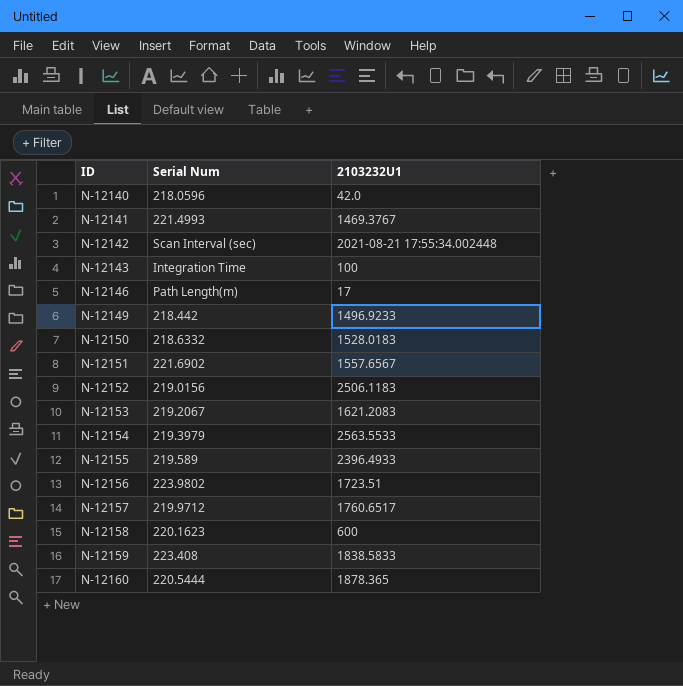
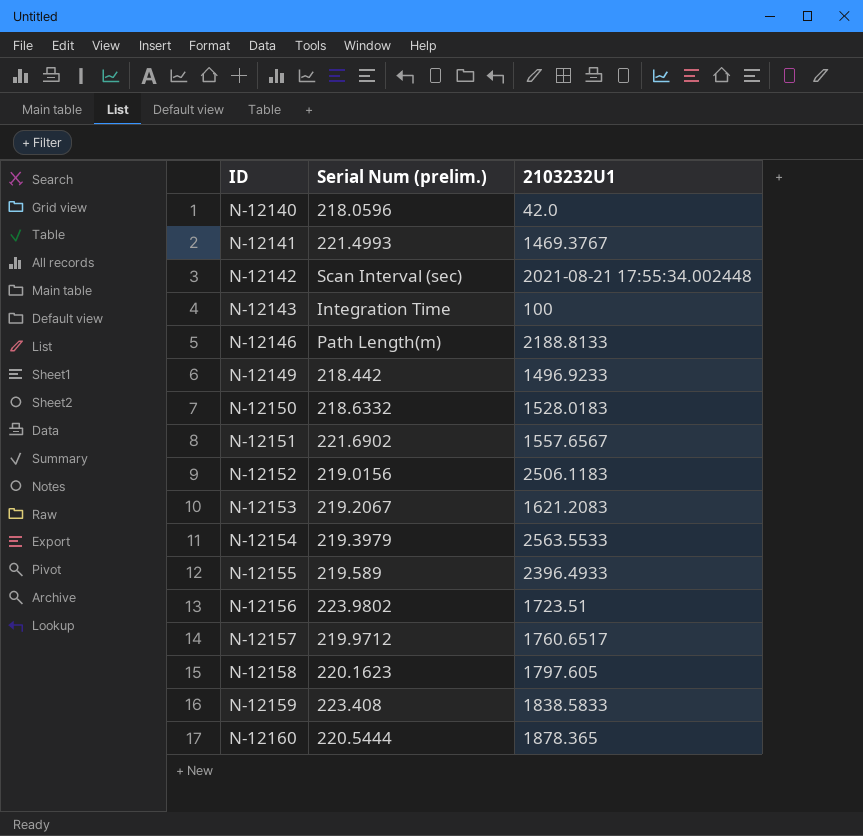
column name: Serial Num -> Serial Num (prelim.)
N-12146 | 2103232U1: 17 -> 2188.8133
N-12158 | 2103232U1: 600 -> 1797.605

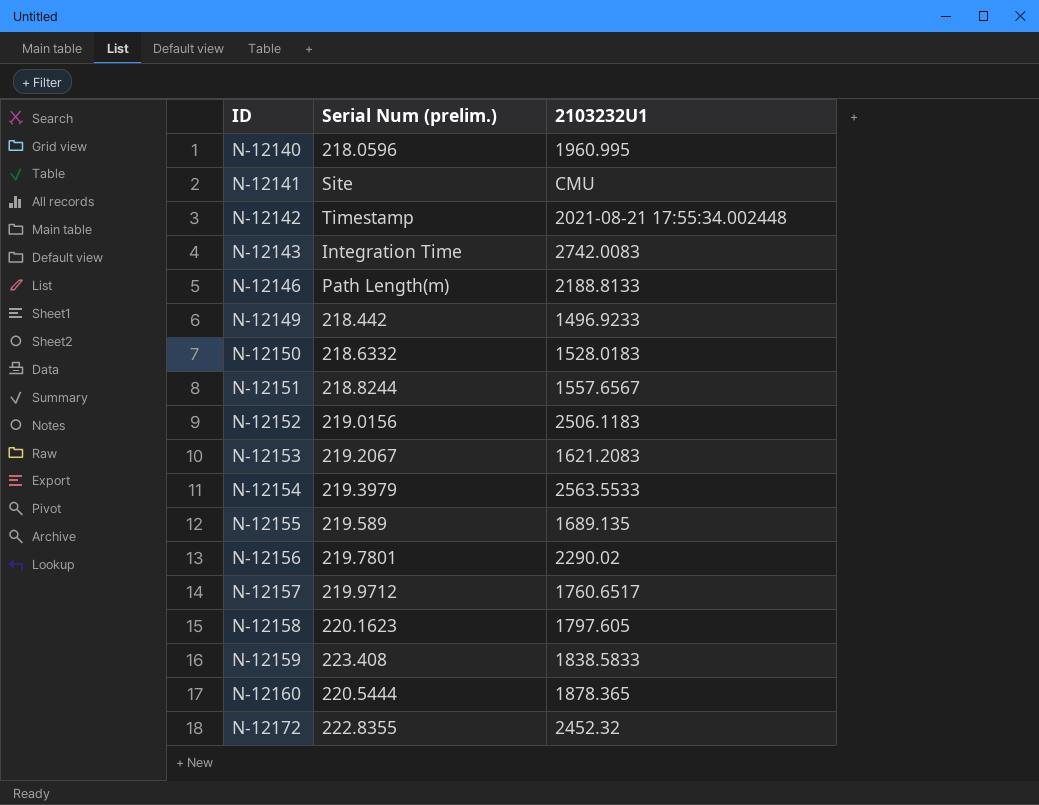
N-12140 | 2103232U1: 42.0 -> 1960.995
N-12141 | Serial Num (prelim.): 221.4993 -> Site
N-12141 | 2103232U1: 1469.3767 -> CMU
N-12142 | Serial Num (prelim.): Scan Interval (sec) -> Timestamp
N-12143 | 2103232U1: 100 -> 2742.0083
N-12151 | Serial Num (prelim.): 221.6902 -> 218.8244
N-12155 | 2103232U1: 2396.4933 -> 1689.135
N-12156 | Serial Num (prelim.): 223.9802 -> 219.7801
N-12156 | 2103232U1: 1723.51 -> 2290.02
row N-12172: none -> 222.8355 | 2452.32

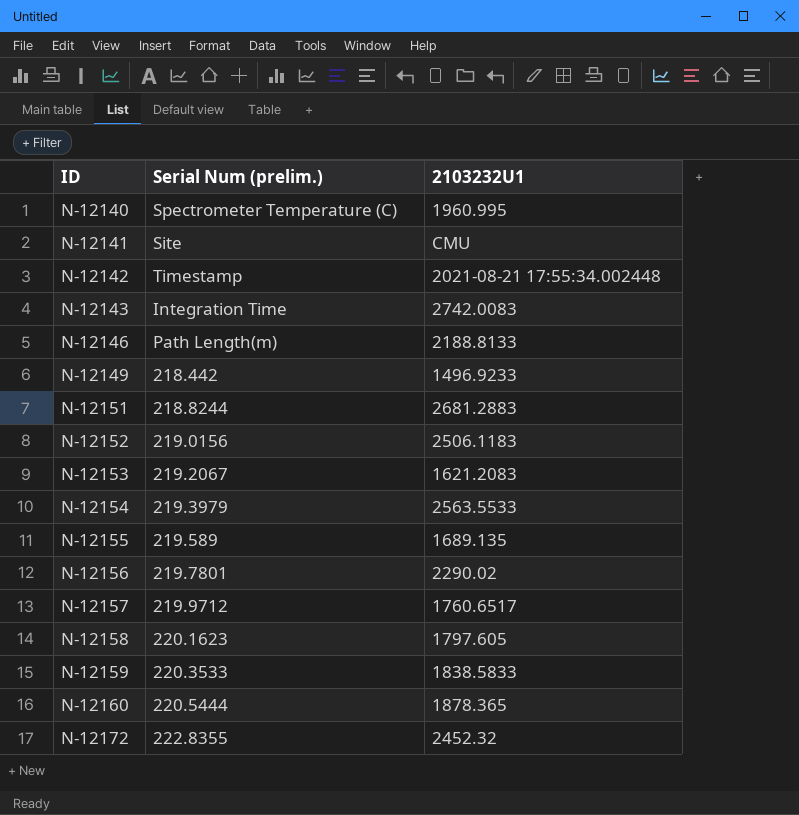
row N-12150: 218.6332 | 1528.0183 -> none
N-12140 | Serial Num (prelim.): 218.0596 -> Spectrometer Temperature (C)
N-12151 | 2103232U1: 1557.6567 -> 2681.2883
N-12159 | Serial Num (prelim.): 223.408 -> 220.3533

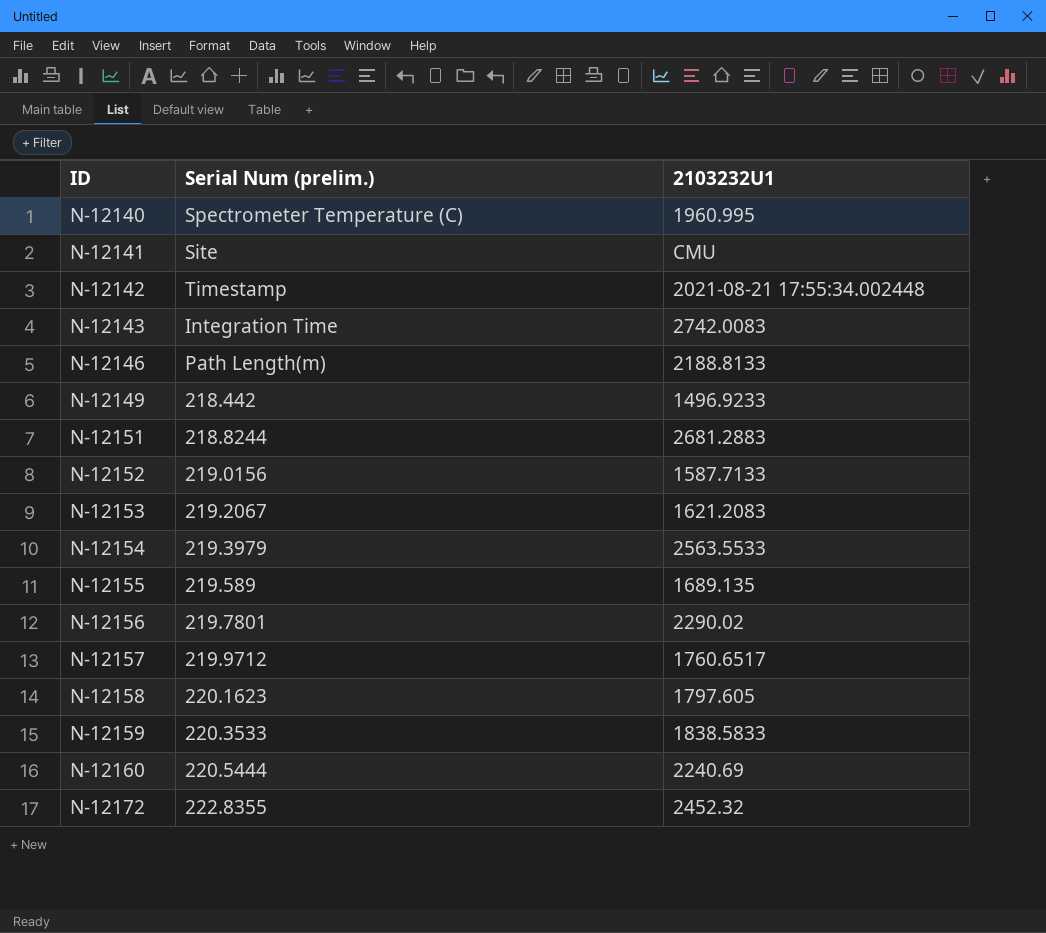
N-12152 | 2103232U1: 2506.1183 -> 1587.7133
N-12160 | 2103232U1: 1878.365 -> 2240.69

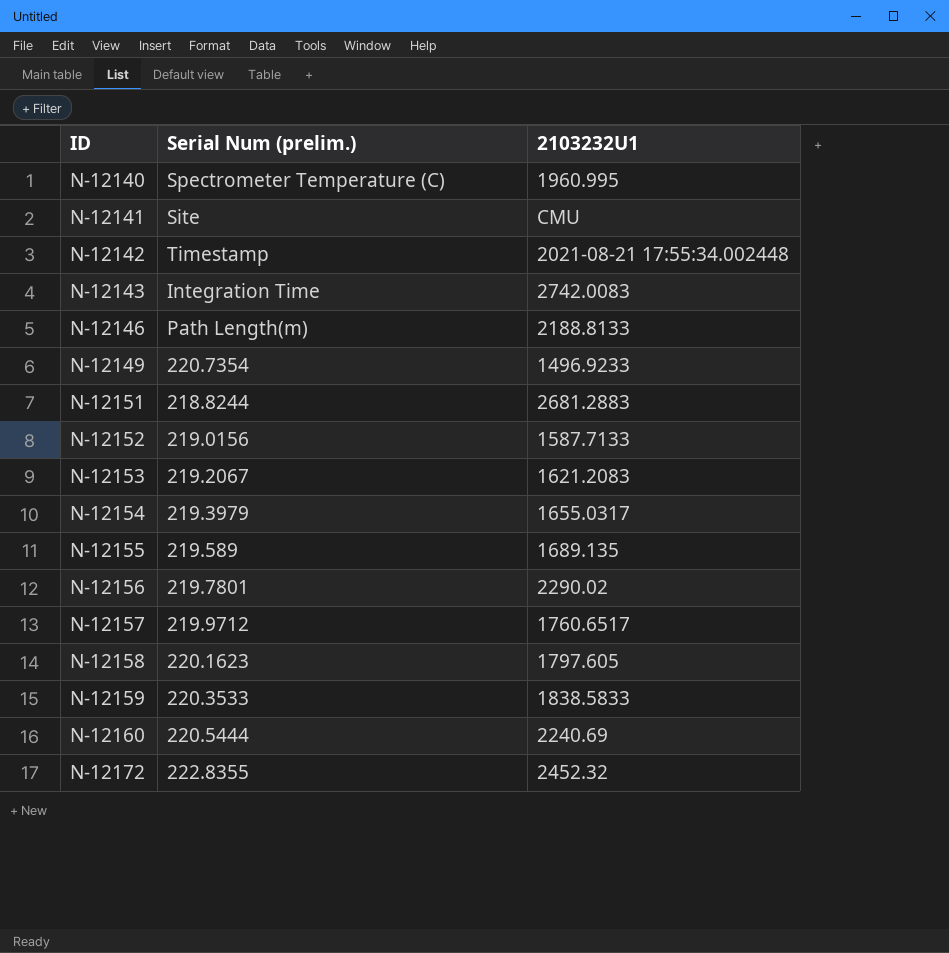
N-12149 | Serial Num (prelim.): 218.442 -> 220.7354
N-12154 | 2103232U1: 2563.5533 -> 1655.0317

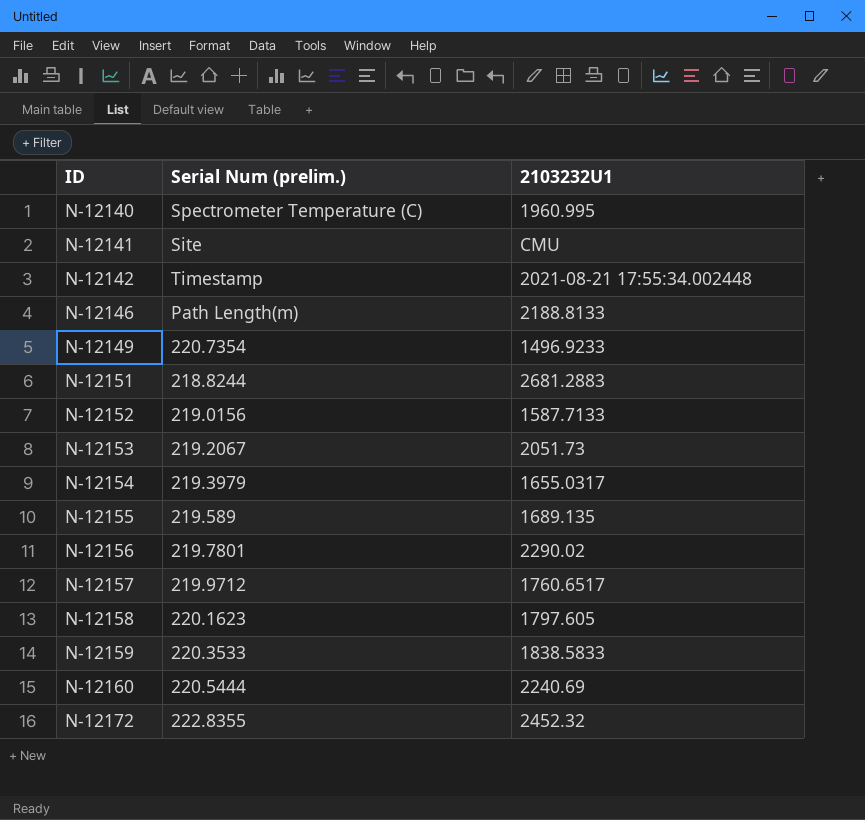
row N-12143: Integration Time | 2742.0083 -> none
N-12153 | 2103232U1: 1621.2083 -> 2051.73

